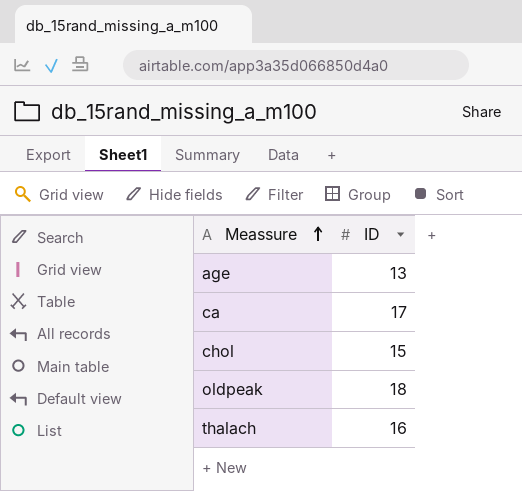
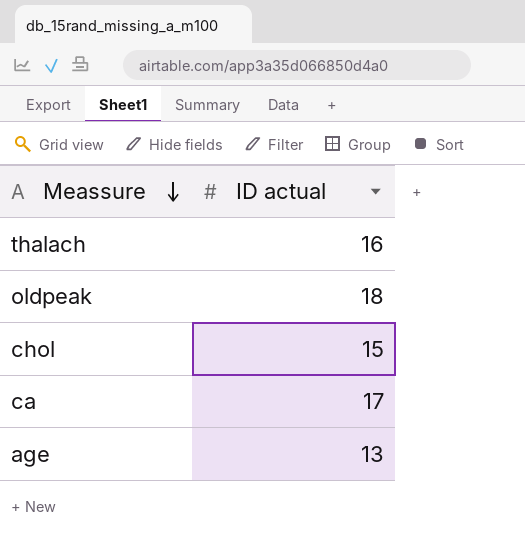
row order: Meassure ascending -> Meassure descending
column name: ID -> ID actual

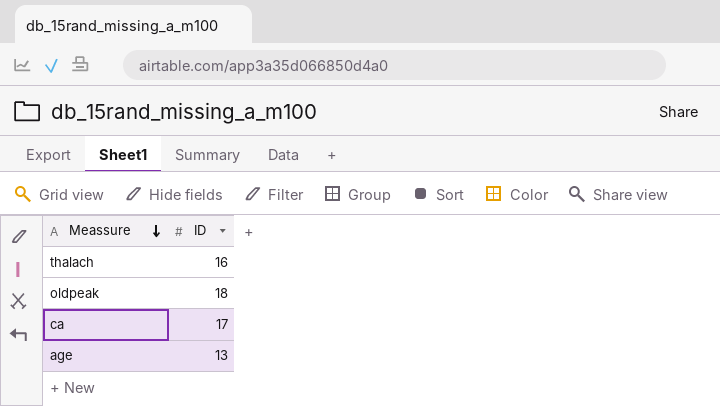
column name: ID actual -> ID
row chol: 15 -> none

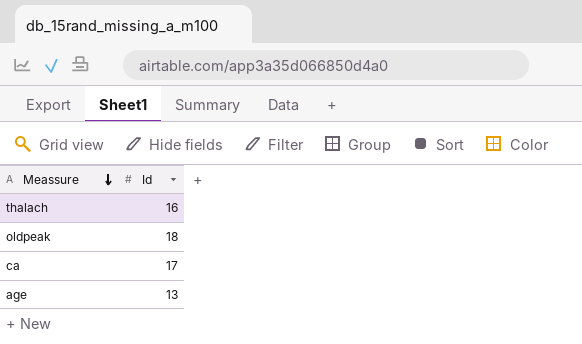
column name: ID -> Id

